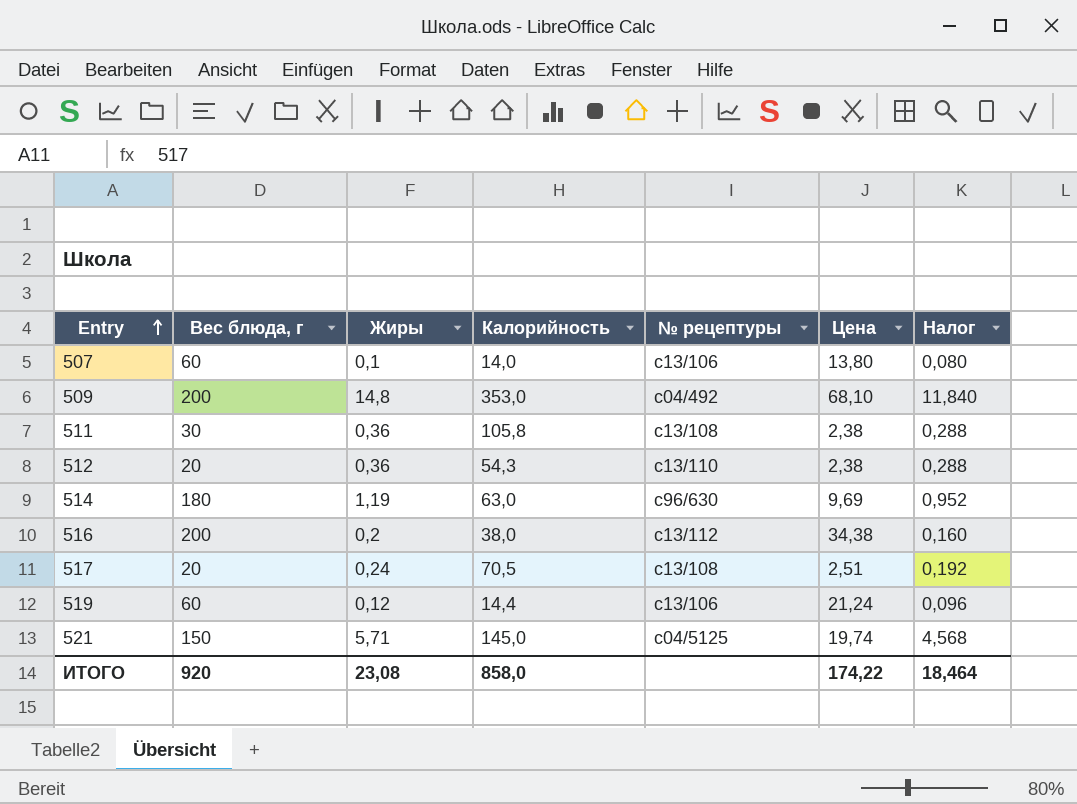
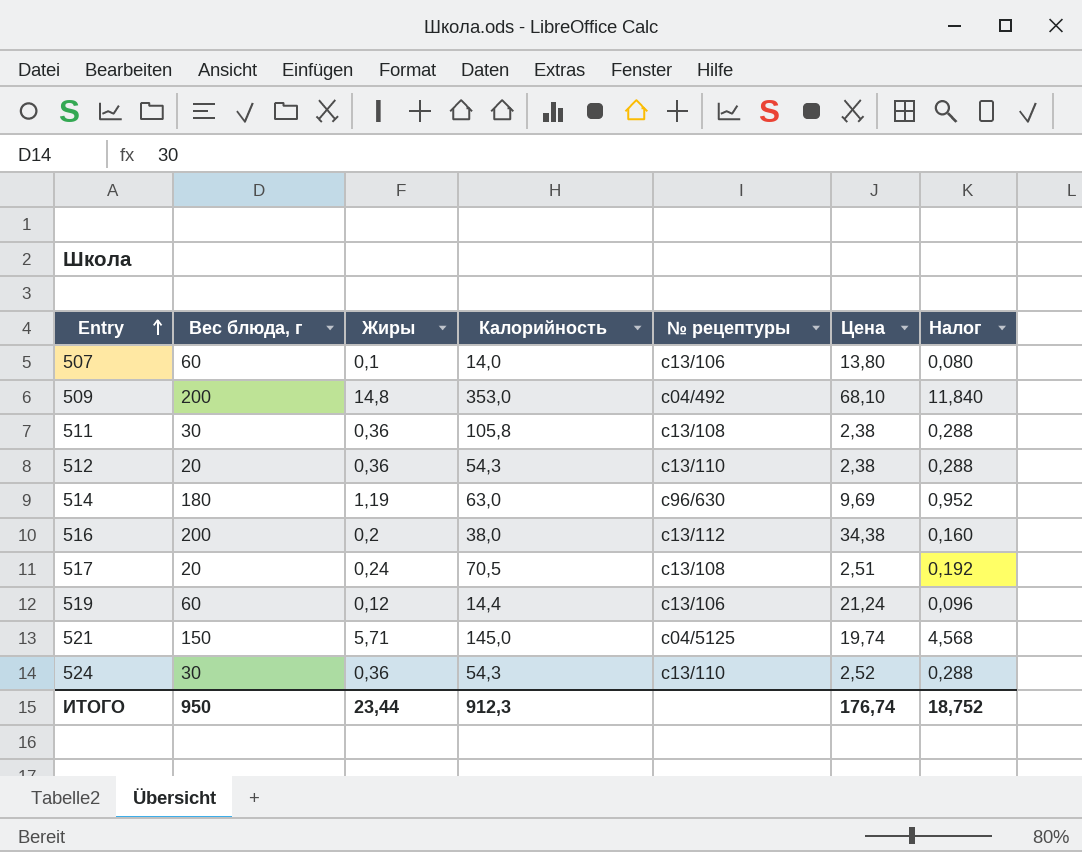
row 524: none -> 30 | 0,36 | 54,3 | с13/110 | 2,52 | 0,288
ИТОГО | Вес блюда, г: 920 -> 950
ИТОГО | Жиры: 23,08 -> 23,44
ИТОГО | Калорийность: 858,0 -> 912,3
ИТОГО | Цена: 174,22 -> 176,74
ИТОГО | Налог: 18,464 -> 18,752

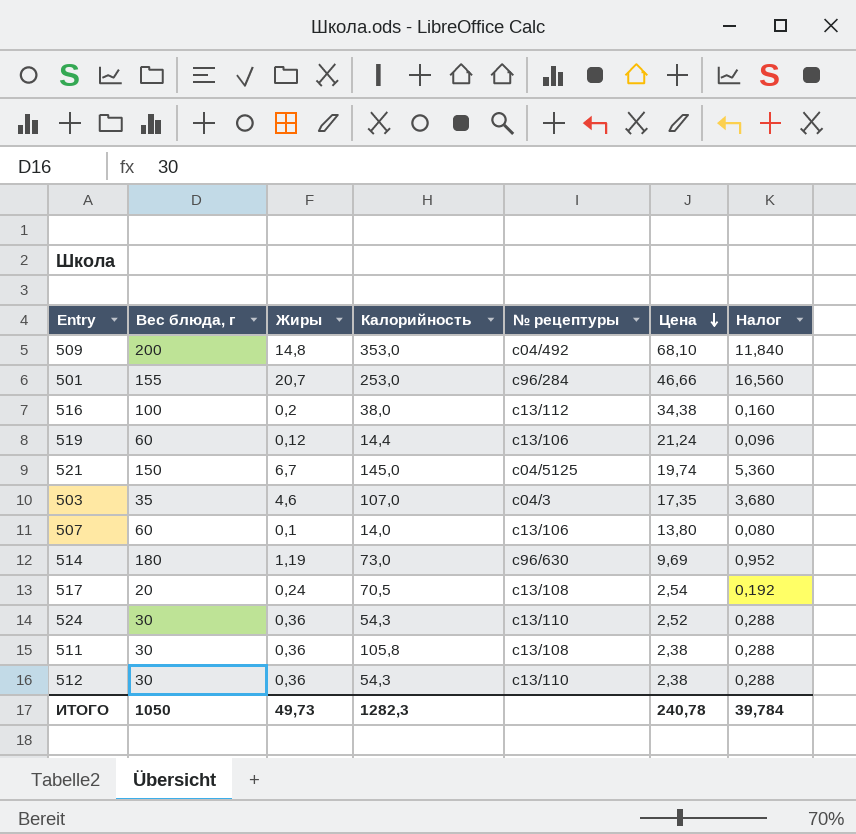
row order: Entry ascending -> Цена descending
row 501: none -> 155 | 20,7 | 253,0 | с96/284 | 46,66 | 16,560
516 | Вес блюда, г: 200 -> 100
521 | Жиры: 5,71 -> 6,7
521 | Налог: 4,568 -> 5,360
row 503: none -> 35 | 4,6 | 107,0 | с04/3 | 17,35 | 3,680
514 | Калорийность: 63,0 -> 73,0
517 | Цена: 2,51 -> 2,54
512 | Вес блюда, г: 20 -> 30
ИТОГО | Вес блюда, г: 950 -> 1050
ИТОГО | Жиры: 23,44 -> 49,73
ИТОГО | Калорийность: 912,3 -> 1282,3
ИТОГО | Цена: 176,74 -> 240,78
ИТОГО | Налог: 18,752 -> 39,784

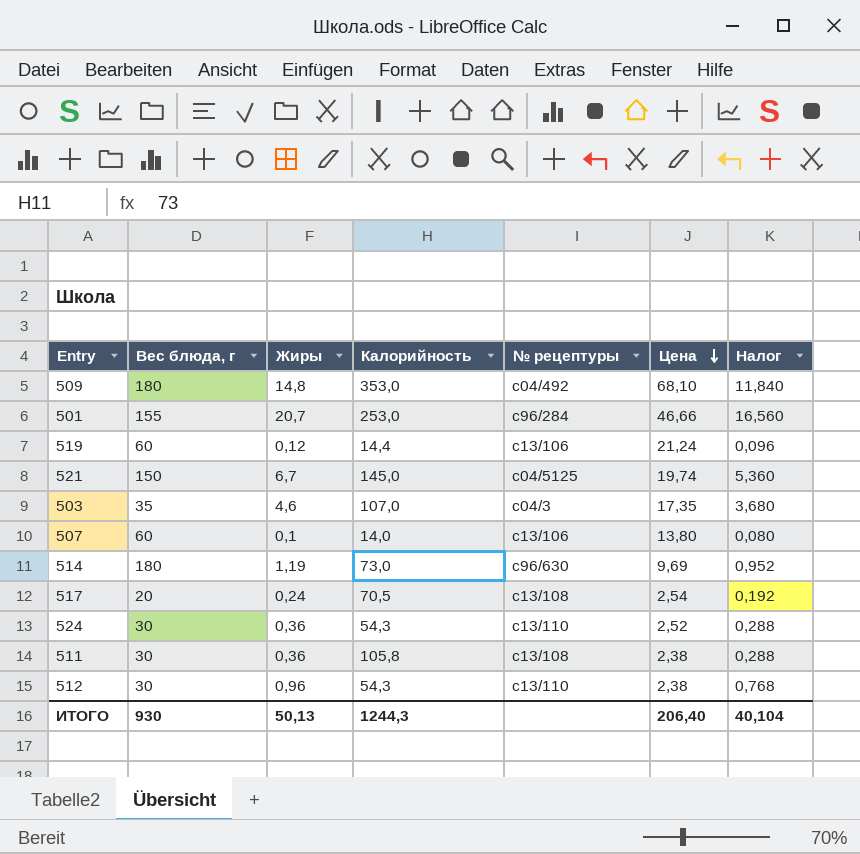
row 516: 100 | 0,2 | 38,0 | с13/112 | 34,38 | 0,160 -> none
509 | Вес блюда, г: 200 -> 180
512 | Жиры: 0,36 -> 0,96
512 | Налог: 0,288 -> 0,768
ИТОГО | Вес блюда, г: 1050 -> 930
ИТОГО | Жиры: 49,73 -> 50,13
ИТОГО | Калорийность: 1282,3 -> 1244,3
ИТОГО | Цена: 240,78 -> 206,40
ИТОГО | Налог: 39,784 -> 40,104

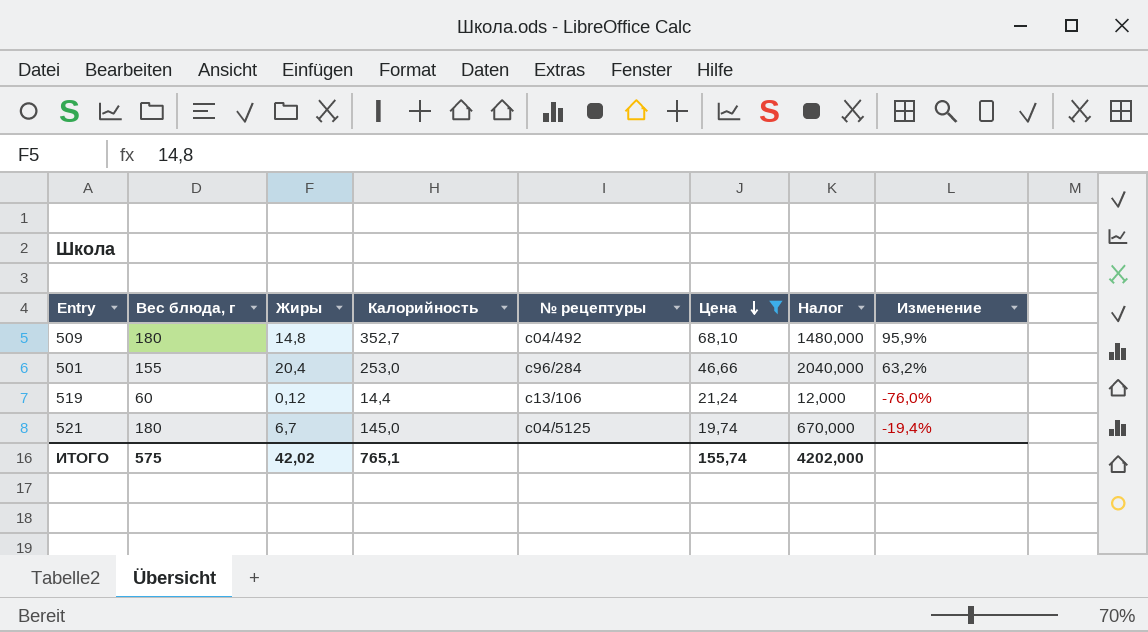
filter: none -> Цена >= 19,74
column Налог | formula: [Жиры] * 0,8 -> [Жиры] * 100
column Изменение | formula: none -> ([Калорийность] - [Вес блюда, г]) / [Вес блюда, г]
509 | Калорийность: 353,0 -> 352,7
501 | Жиры: 20,7 -> 20,4
521 | Вес блюда, г: 150 -> 180
ИТОГО | Вес блюда, г: 930 -> 575
ИТОГО | Жиры: 50,13 -> 42,02
ИТОГО | Калорийность: 1244,3 -> 765,1
ИТОГО | Цена: 206,40 -> 155,74
ИТОГО | Налог: 40,104 -> 4202,000

